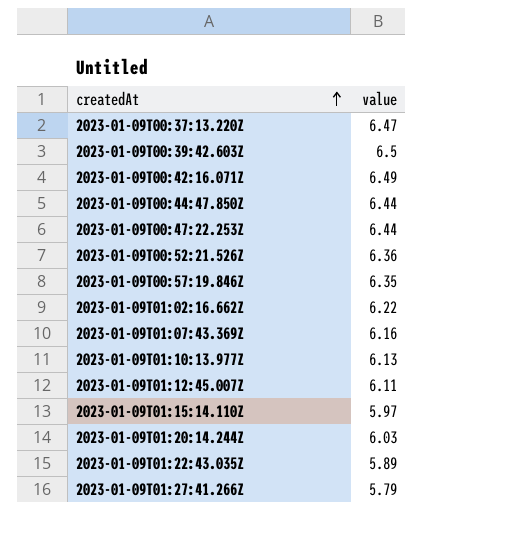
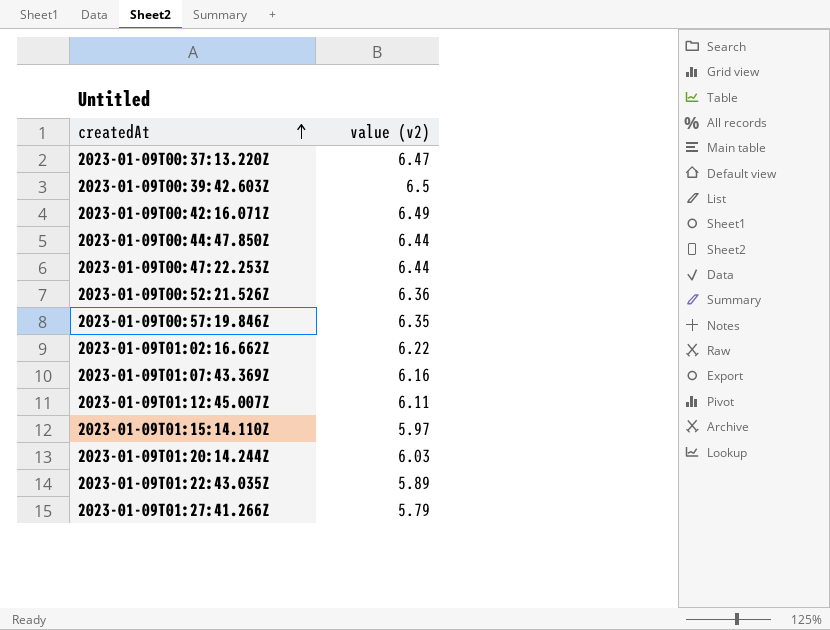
column name: value -> value (v2)
row 2023-01-09T01:10:13.977Z: 6.13 -> none

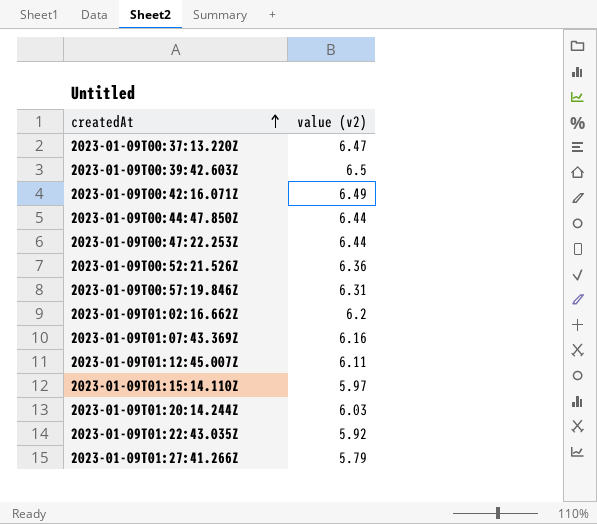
2023-01-09T00:57:19.846Z | value (v2): 6.35 -> 6.31
2023-01-09T01:02:16.662Z | value (v2): 6.22 -> 6.2
2023-01-09T01:22:43.035Z | value (v2): 5.89 -> 5.92

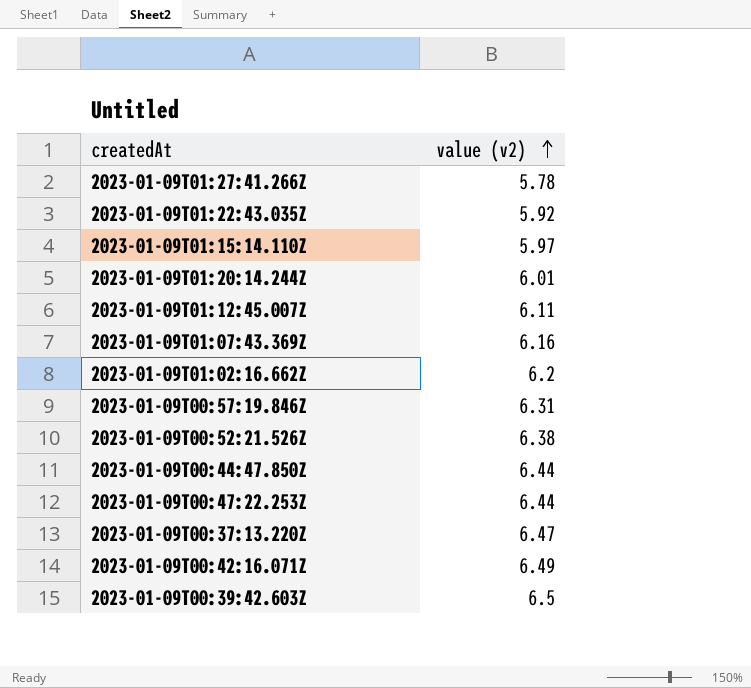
row order: createdAt ascending -> value (v2) ascending
2023-01-09T01:27:41.266Z | value (v2): 5.79 -> 5.78
2023-01-09T01:20:14.244Z | value (v2): 6.03 -> 6.01
2023-01-09T00:52:21.526Z | value (v2): 6.36 -> 6.38

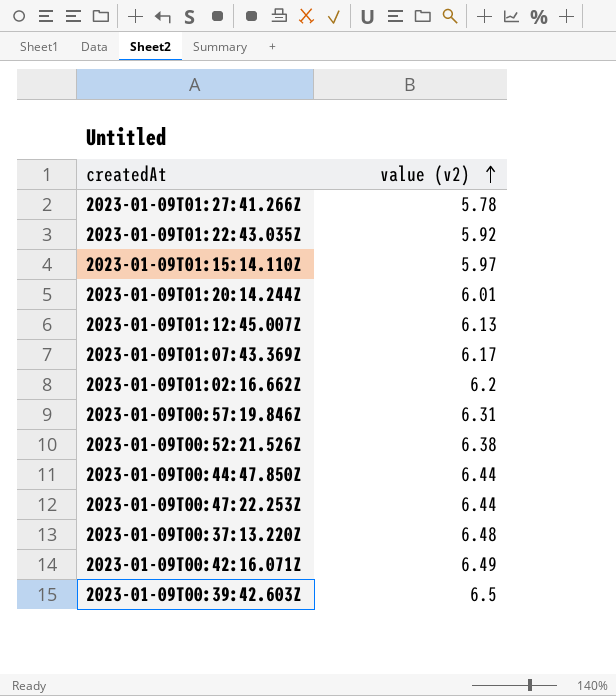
2023-01-09T01:12:45.007Z | value (v2): 6.11 -> 6.13
2023-01-09T01:07:43.369Z | value (v2): 6.16 -> 6.17
2023-01-09T00:37:13.220Z | value (v2): 6.47 -> 6.48

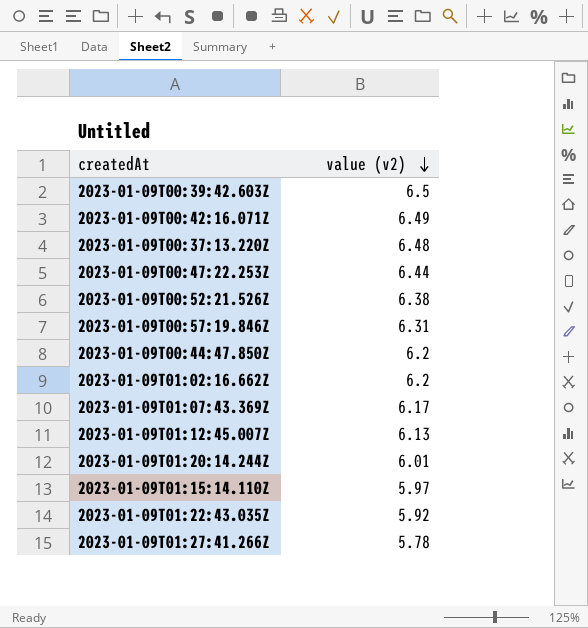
row order: value (v2) ascending -> value (v2) descending
2023-01-09T00:44:47.850Z | value (v2): 6.44 -> 6.2

